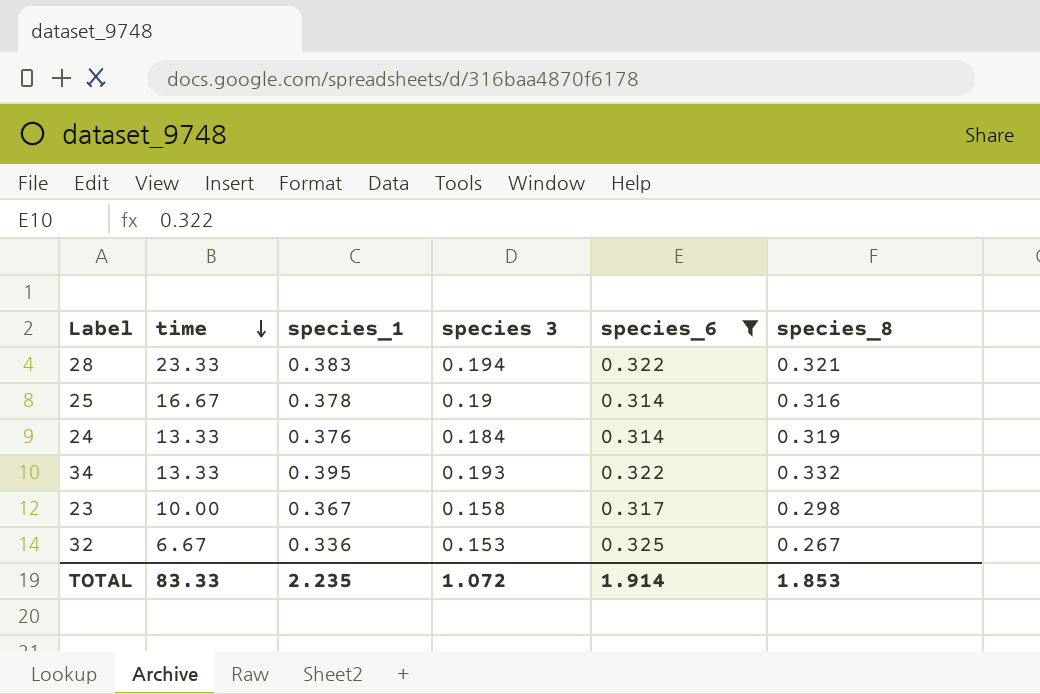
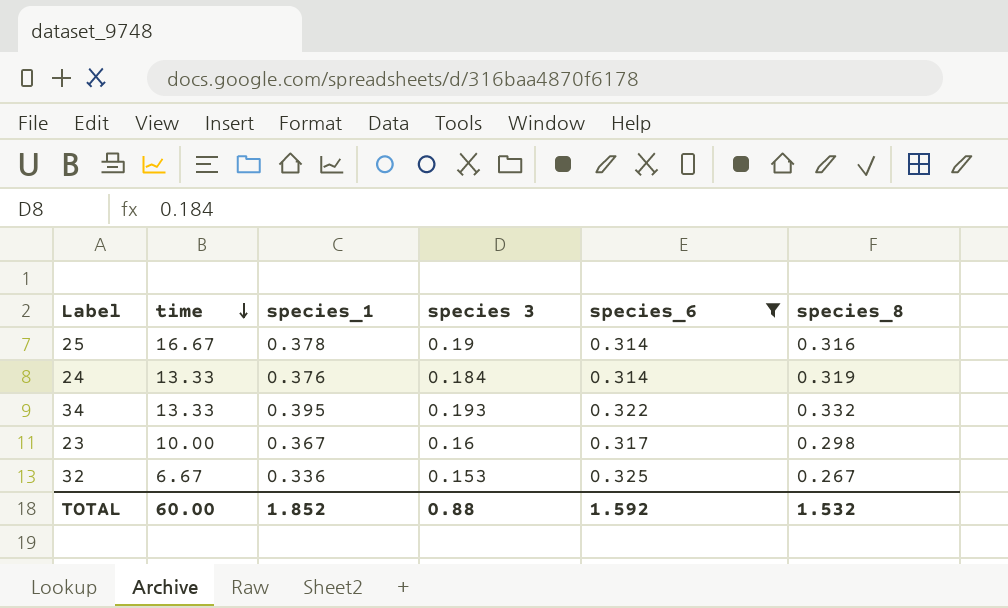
row 28: 23.33 | 0.383 | 0.194 | 0.322 | 0.321 -> none
23 | species 3: 0.158 -> 0.16
TOTAL | time: 83.33 -> 60.00
TOTAL | species_1: 2.235 -> 1.852
TOTAL | species 3: 1.072 -> 0.88
TOTAL | species_6: 1.914 -> 1.592
TOTAL | species_8: 1.853 -> 1.532

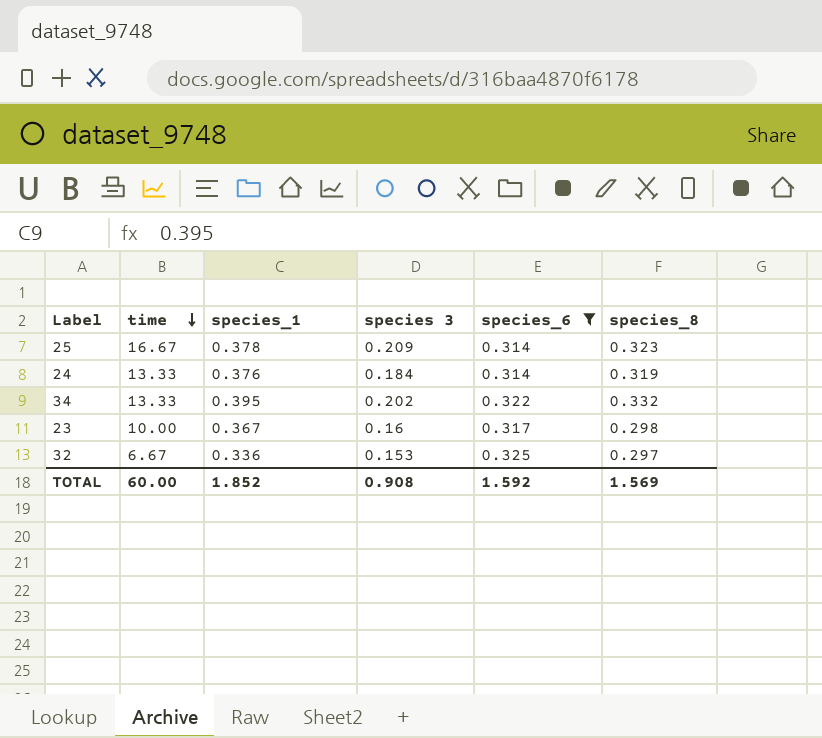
25 | species 3: 0.19 -> 0.209
25 | species_8: 0.316 -> 0.323
34 | species 3: 0.193 -> 0.202
32 | species_8: 0.267 -> 0.297
TOTAL | species 3: 0.88 -> 0.908
TOTAL | species_8: 1.532 -> 1.569

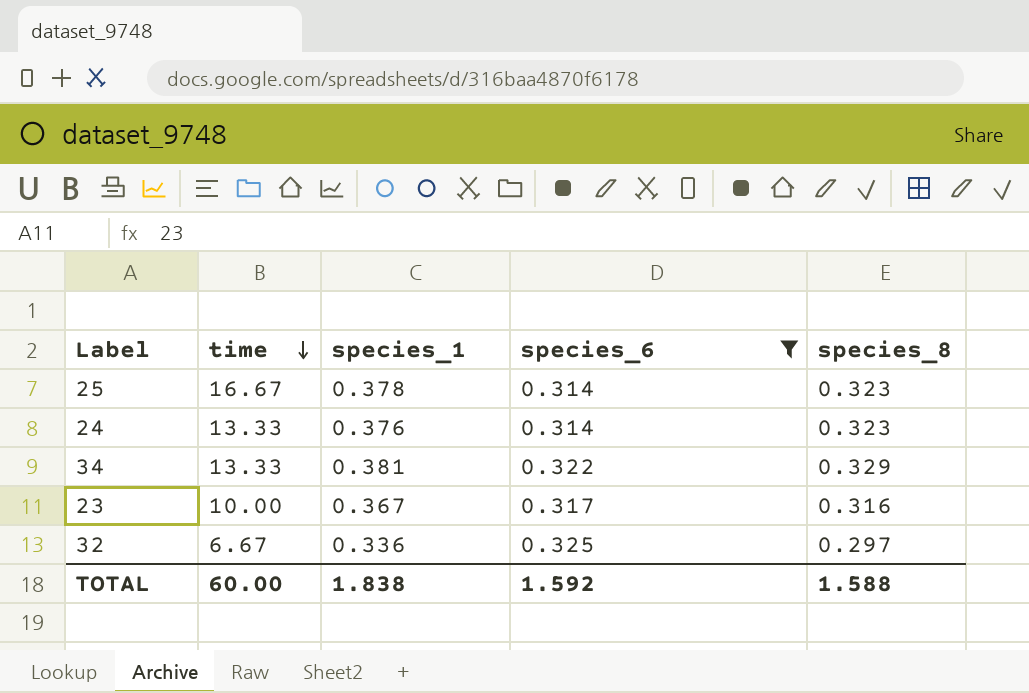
column species 3 | position: 4 -> none
24 | species_8: 0.319 -> 0.323
34 | species_1: 0.395 -> 0.381
34 | species_8: 0.332 -> 0.329
23 | species_8: 0.298 -> 0.316
TOTAL | species_1: 1.852 -> 1.838
TOTAL | species_8: 1.569 -> 1.588

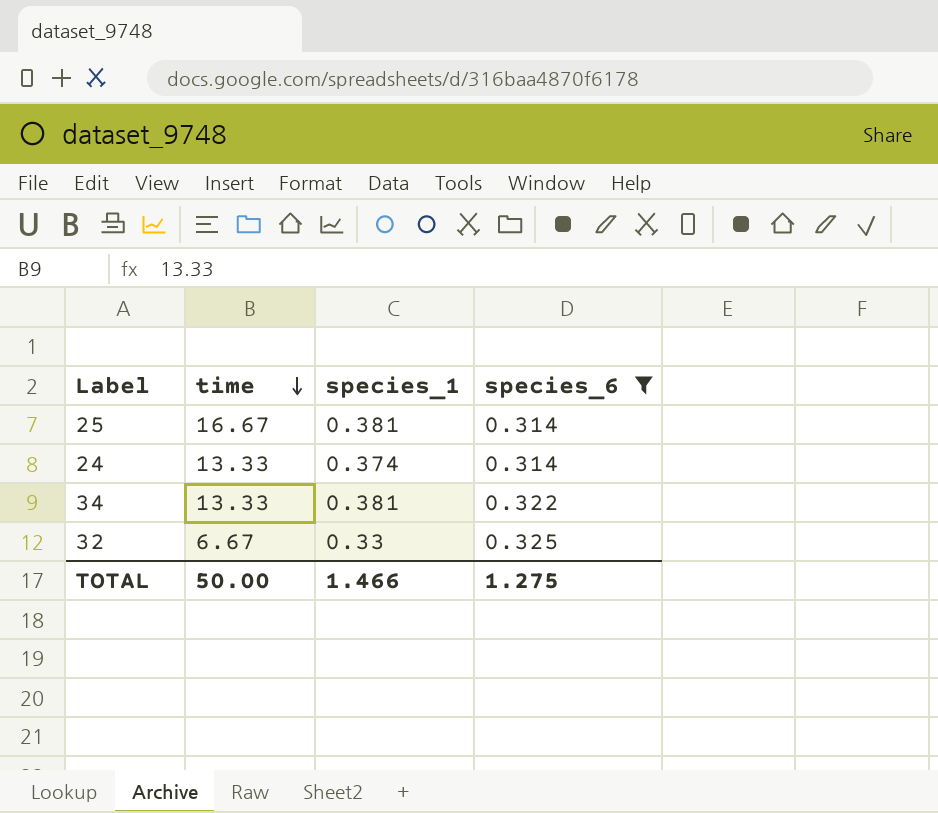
column species_8 | position: 5 -> none
row 23: 10.00 | 0.367 | 0.317 | 0.316 -> none
25 | species_1: 0.378 -> 0.381
24 | species_1: 0.376 -> 0.374
32 | species_1: 0.336 -> 0.33
TOTAL | time: 60.00 -> 50.00
TOTAL | species_1: 1.838 -> 1.466
TOTAL | species_6: 1.592 -> 1.275

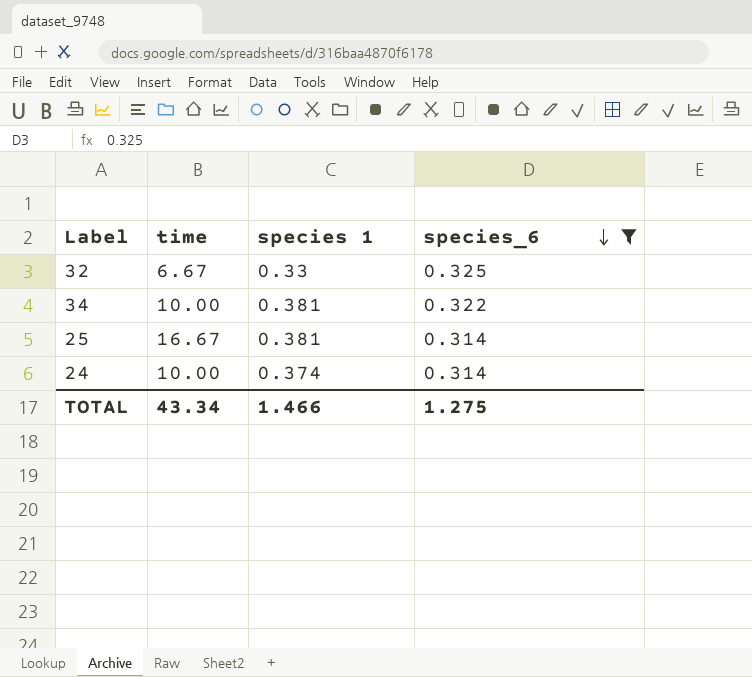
row order: time descending -> species_6 descending
column name: species_1 -> species 1
34 | time: 13.33 -> 10.00
24 | time: 13.33 -> 10.00
TOTAL | time: 50.00 -> 43.34

